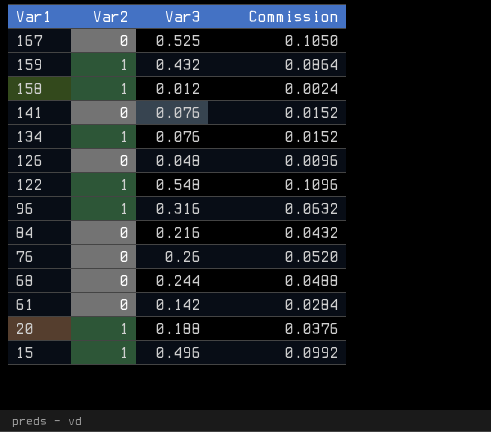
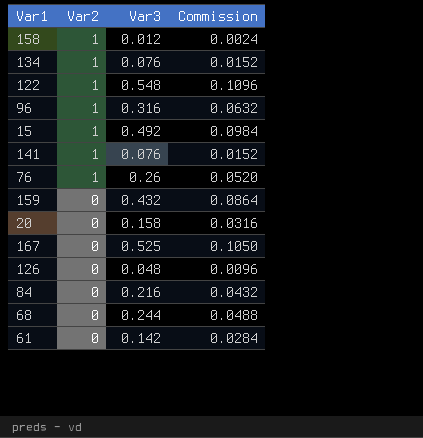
row order: Var1 descending -> Var2 descending
15 | Var3: 0.496 -> 0.492
15 | Commission: 0.0992 -> 0.0984
141 | Var2: 0 -> 1
76 | Var2: 0 -> 1
159 | Var2: 1 -> 0
20 | Var2: 1 -> 0
20 | Var3: 0.188 -> 0.158
20 | Commission: 0.0376 -> 0.0316

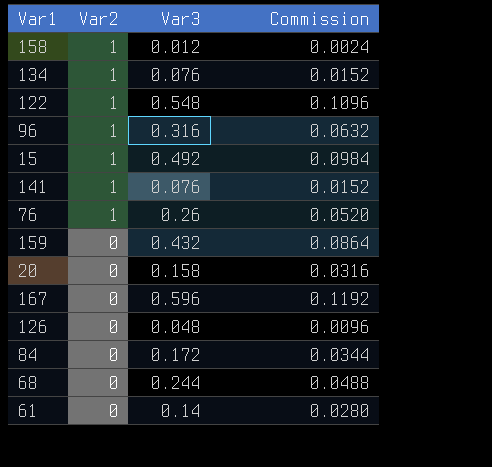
167 | Var3: 0.525 -> 0.596
167 | Commission: 0.1050 -> 0.1192
84 | Var3: 0.216 -> 0.172
84 | Commission: 0.0432 -> 0.0344
61 | Var3: 0.142 -> 0.14
61 | Commission: 0.0284 -> 0.0280

